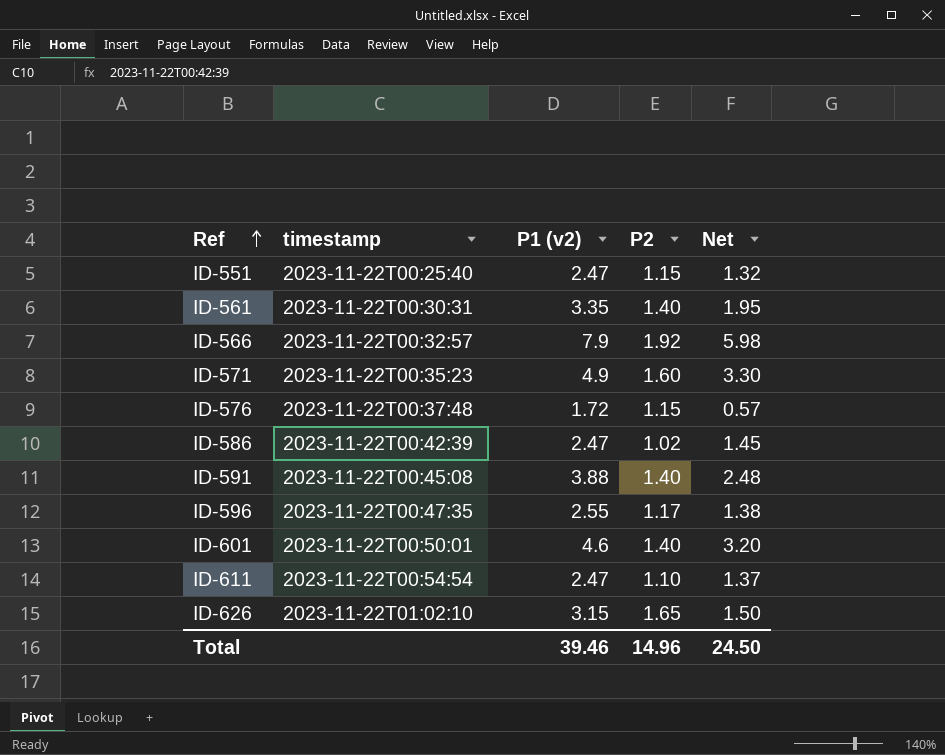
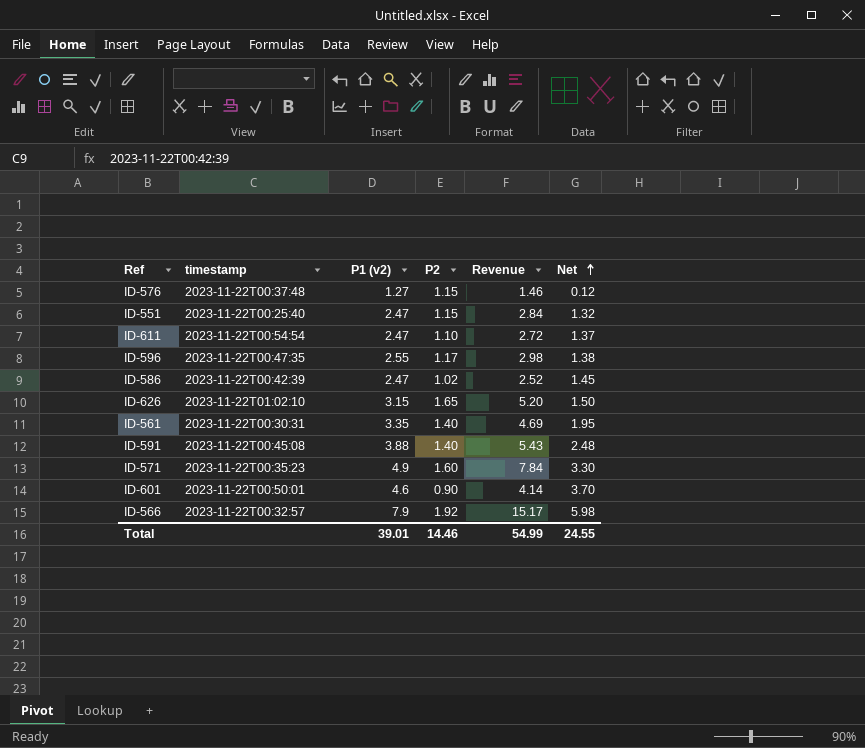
row order: Ref ascending -> Net ascending
column Revenue | formula: none -> [P1 (v2)] * [P2]
ID-576 | P1 (v2): 1.72 -> 1.27
ID-576 | Net: 0.57 -> 0.12
ID-601 | P2: 1.40 -> 0.90
ID-601 | Net: 3.20 -> 3.70
Total | P1 (v2): 39.46 -> 39.01
Total | P2: 14.96 -> 14.46
Total | Net: 24.50 -> 24.55

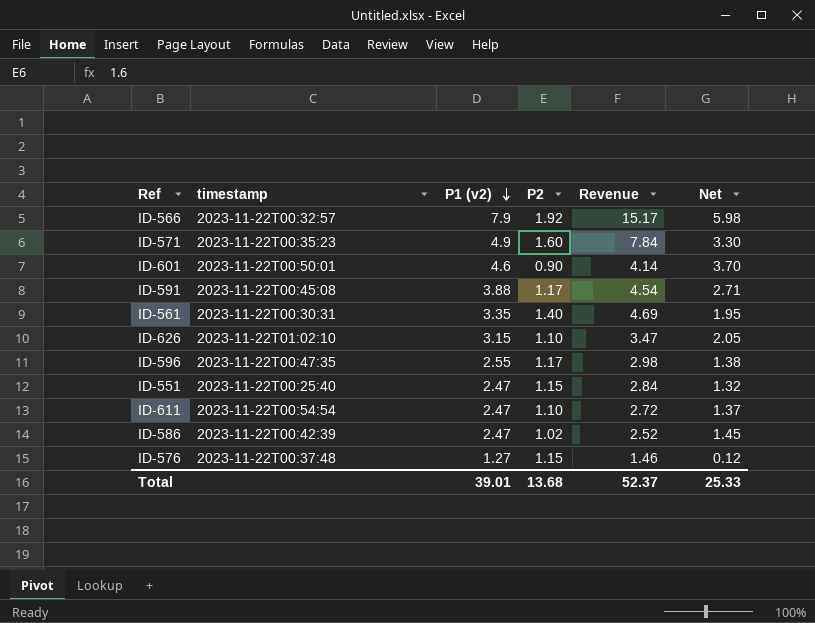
row order: Net ascending -> P1 (v2) descending
ID-591 | P2: 1.40 -> 1.17
ID-591 | Revenue: 5.43 -> 4.54
ID-591 | Net: 2.48 -> 2.71
ID-626 | P2: 1.65 -> 1.10
ID-626 | Revenue: 5.20 -> 3.47
ID-626 | Net: 1.50 -> 2.05
Total | P2: 14.46 -> 13.68
Total | Revenue: 54.99 -> 52.37
Total | Net: 24.55 -> 25.33

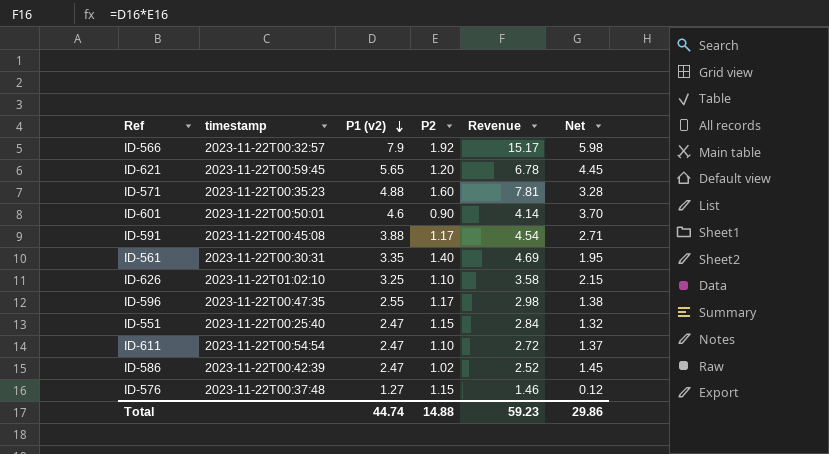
row ID-621: none -> 2023-11-22T00:59:45 | 5.65 | 1.20 | 6.78 | 4.45
ID-571 | P1 (v2): 4.9 -> 4.88
ID-571 | Revenue: 7.84 -> 7.81
ID-571 | Net: 3.30 -> 3.28
ID-626 | P1 (v2): 3.15 -> 3.25
ID-626 | Revenue: 3.47 -> 3.58
ID-626 | Net: 2.05 -> 2.15
Total | P1 (v2): 39.01 -> 44.74
Total | P2: 13.68 -> 14.88
Total | Revenue: 52.37 -> 59.23
Total | Net: 25.33 -> 29.86

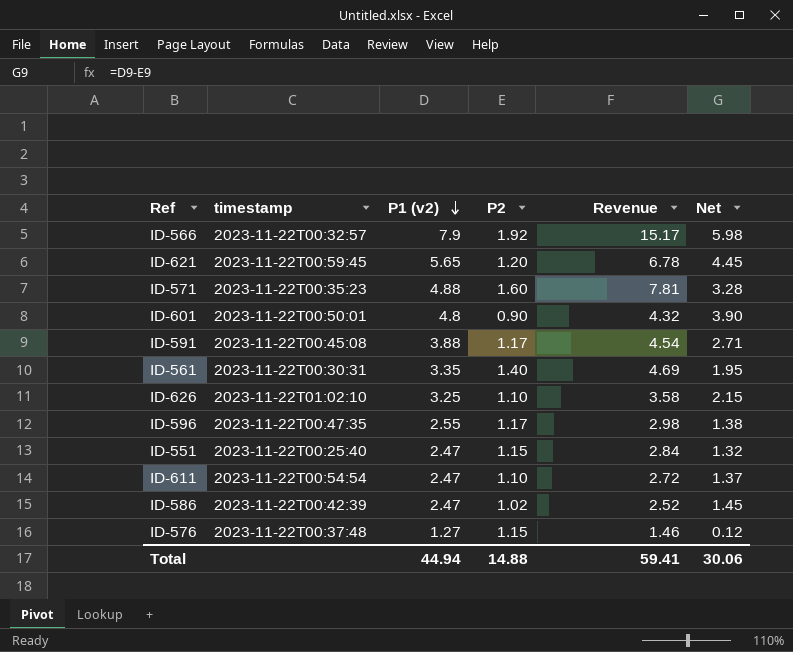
ID-601 | P1 (v2): 4.6 -> 4.8
ID-601 | Revenue: 4.14 -> 4.32
ID-601 | Net: 3.70 -> 3.90
Total | P1 (v2): 44.74 -> 44.94
Total | Revenue: 59.23 -> 59.41
Total | Net: 29.86 -> 30.06

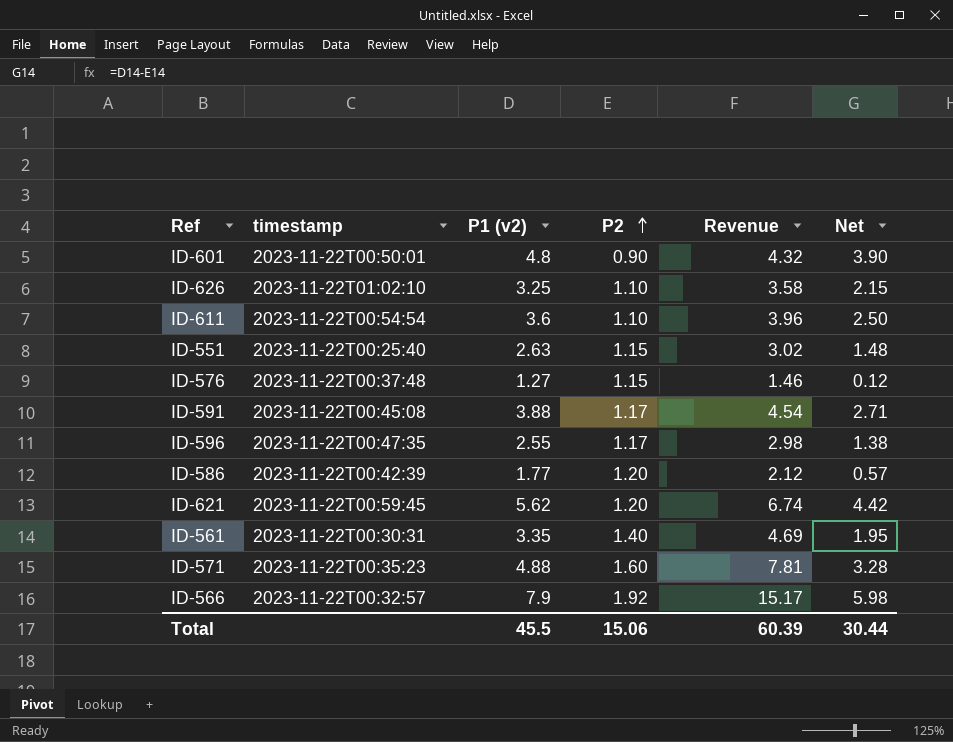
row order: P1 (v2) descending -> P2 ascending
ID-611 | P1 (v2): 2.47 -> 3.6
ID-611 | Revenue: 2.72 -> 3.96
ID-611 | Net: 1.37 -> 2.50
ID-551 | P1 (v2): 2.47 -> 2.63
ID-551 | Revenue: 2.84 -> 3.02
ID-551 | Net: 1.32 -> 1.48
ID-586 | P1 (v2): 2.47 -> 1.77
ID-586 | P2: 1.02 -> 1.20
ID-586 | Revenue: 2.52 -> 2.12
ID-586 | Net: 1.45 -> 0.57
ID-621 | P1 (v2): 5.65 -> 5.62
ID-621 | Revenue: 6.78 -> 6.74
ID-621 | Net: 4.45 -> 4.42
Total | P1 (v2): 44.94 -> 45.5
Total | P2: 14.88 -> 15.06
Total | Revenue: 59.41 -> 60.39
Total | Net: 30.06 -> 30.44

